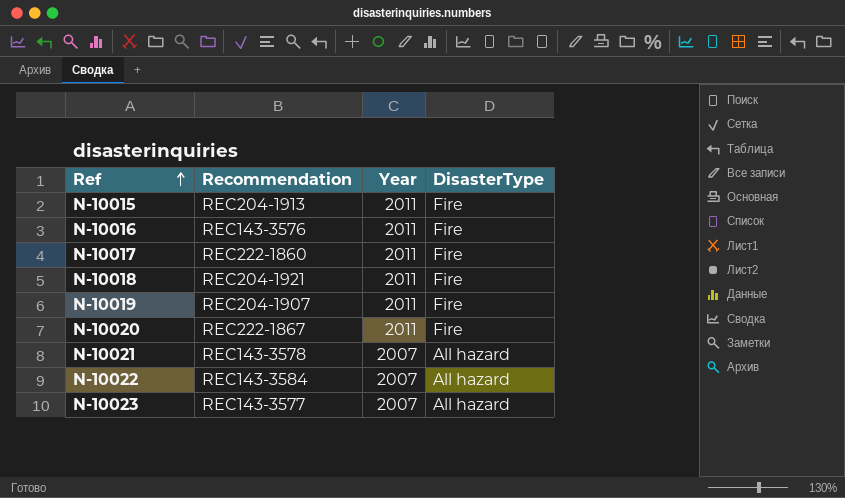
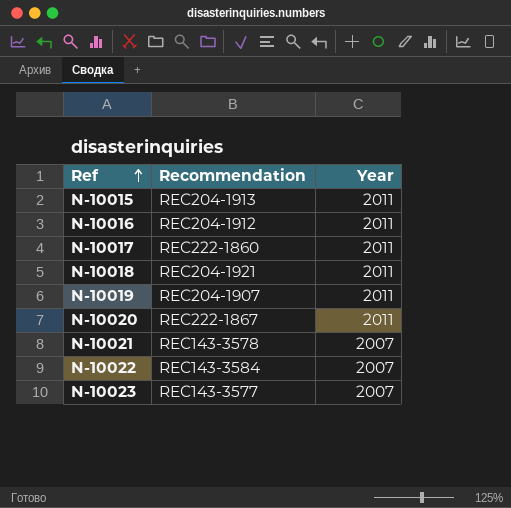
column DisasterType | position: 4 -> none
N-10016 | Recommendation: REC143-3576 -> REC204-1912

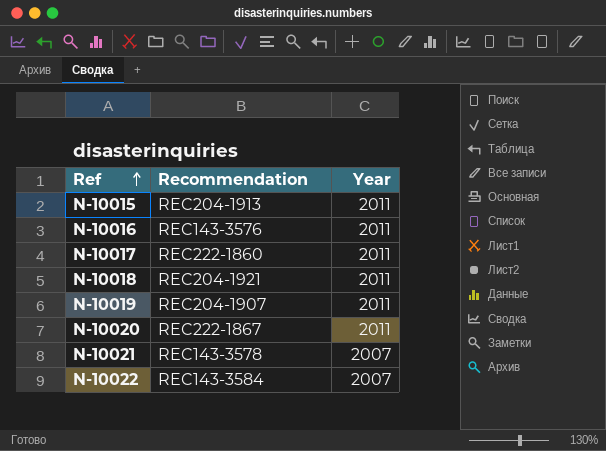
row N-10023: REC143-3577 | 2007 -> none
N-10016 | Recommendation: REC204-1912 -> REC143-3576

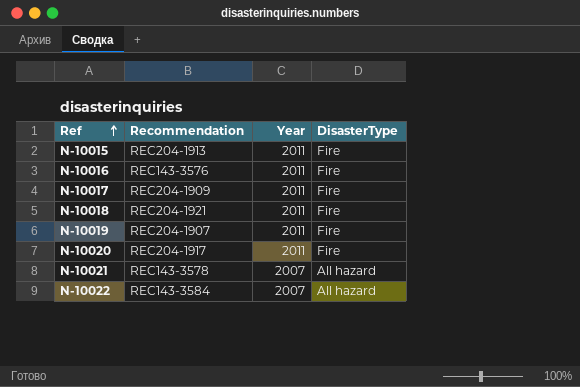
column DisasterType | position: none -> 4
N-10017 | Recommendation: REC222-1860 -> REC204-1909
N-10020 | Recommendation: REC222-1867 -> REC204-1917

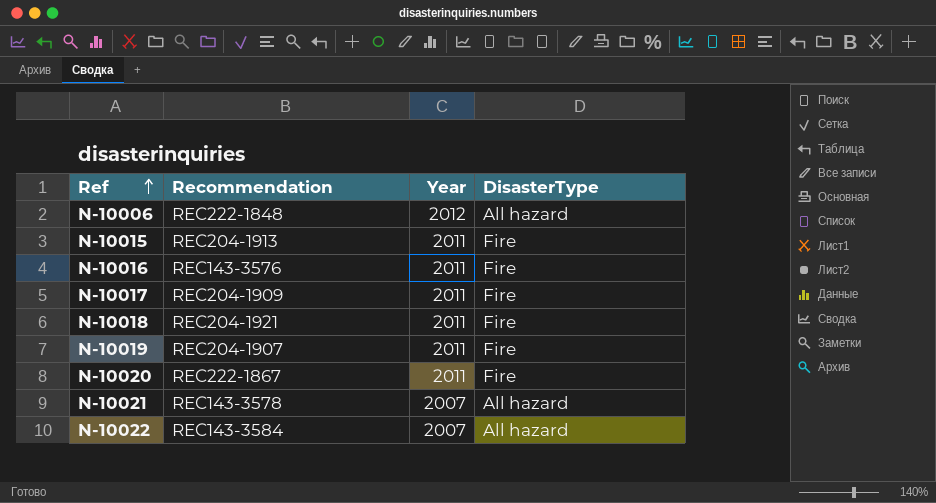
row N-10006: none -> REC222-1848 | 2012 | All hazard
N-10020 | Recommendation: REC204-1917 -> REC222-1867

